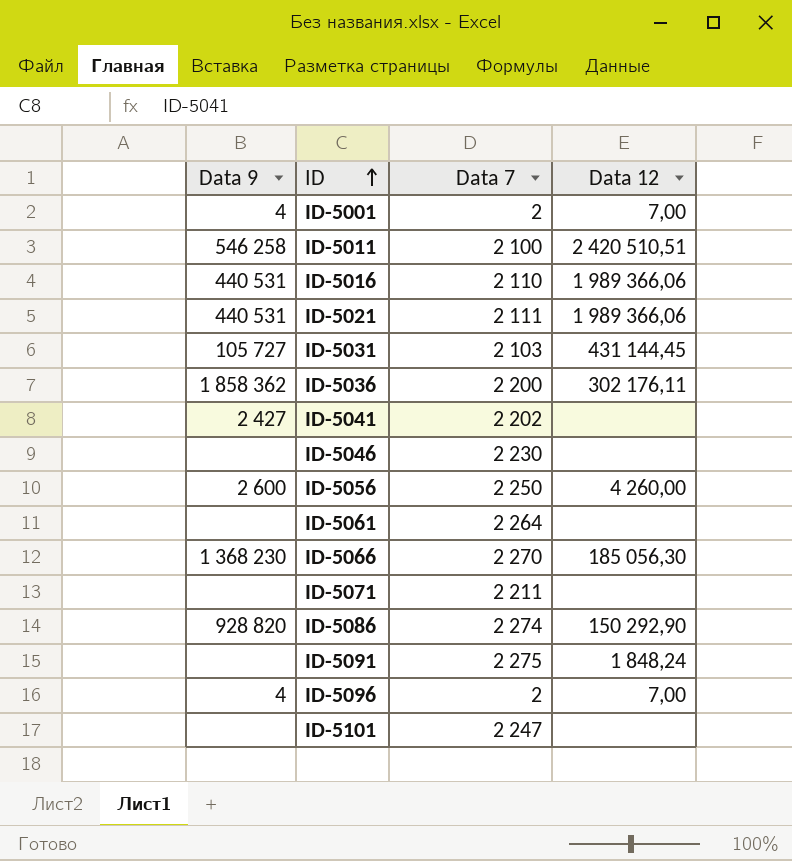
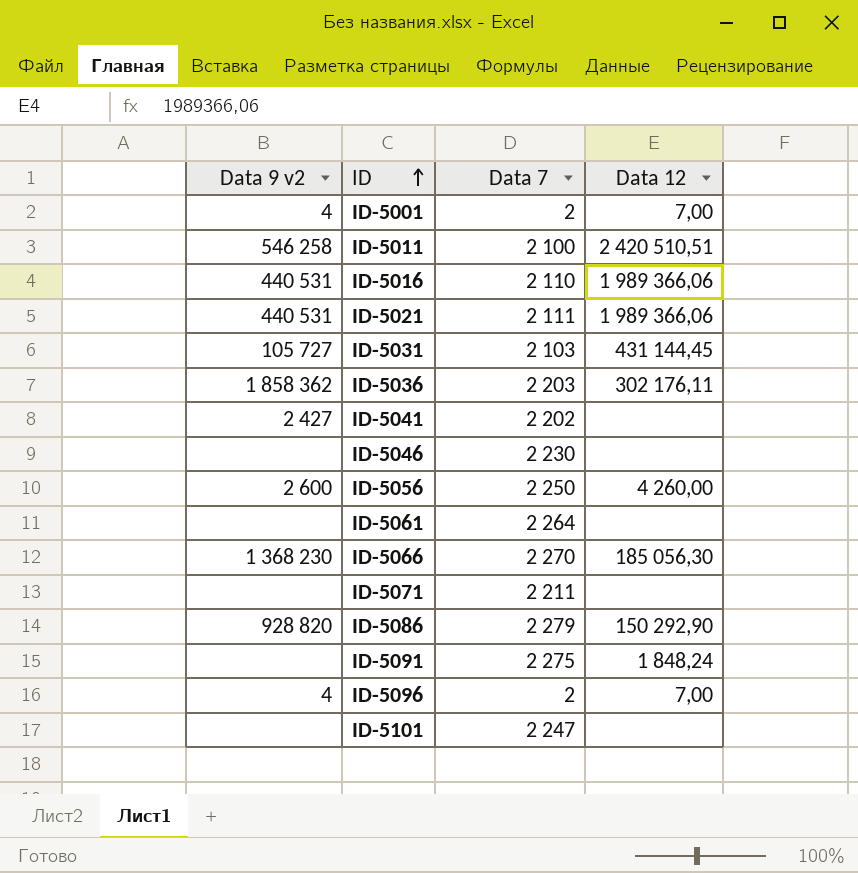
column name: Data 9 -> Data 9 v2
ID-5036 | Data 7: 2 200 -> 2 203
ID-5086 | Data 7: 2 274 -> 2 279

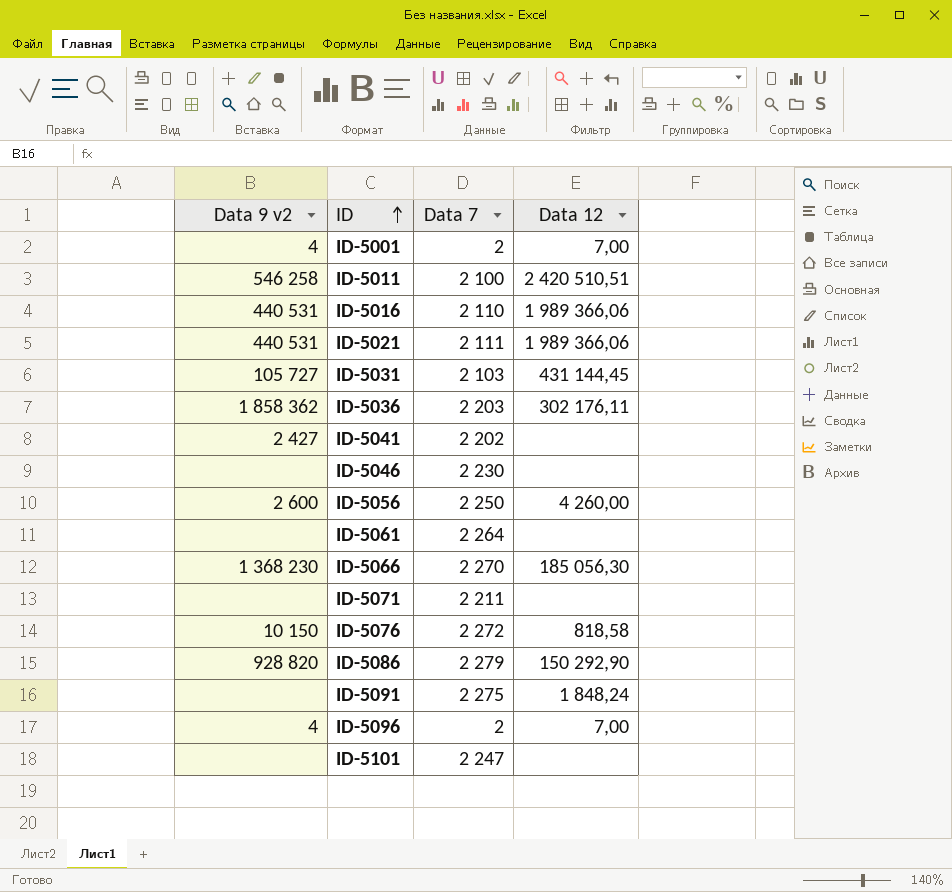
row ID-5076: none -> 10 150 | 2 272 | 818,58

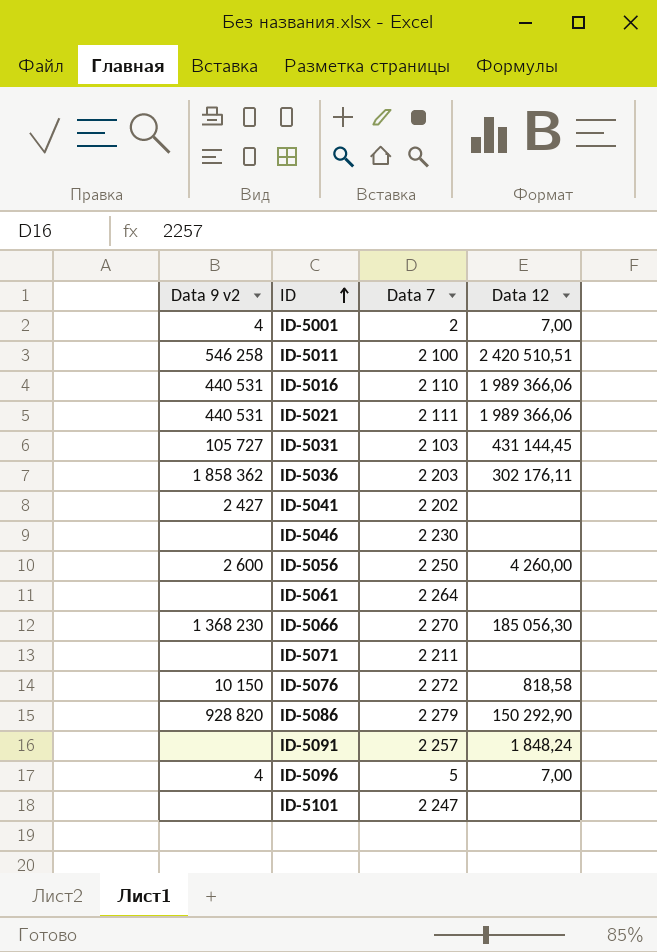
ID-5091 | Data 7: 2 275 -> 2 257
ID-5096 | Data 7: 2 -> 5

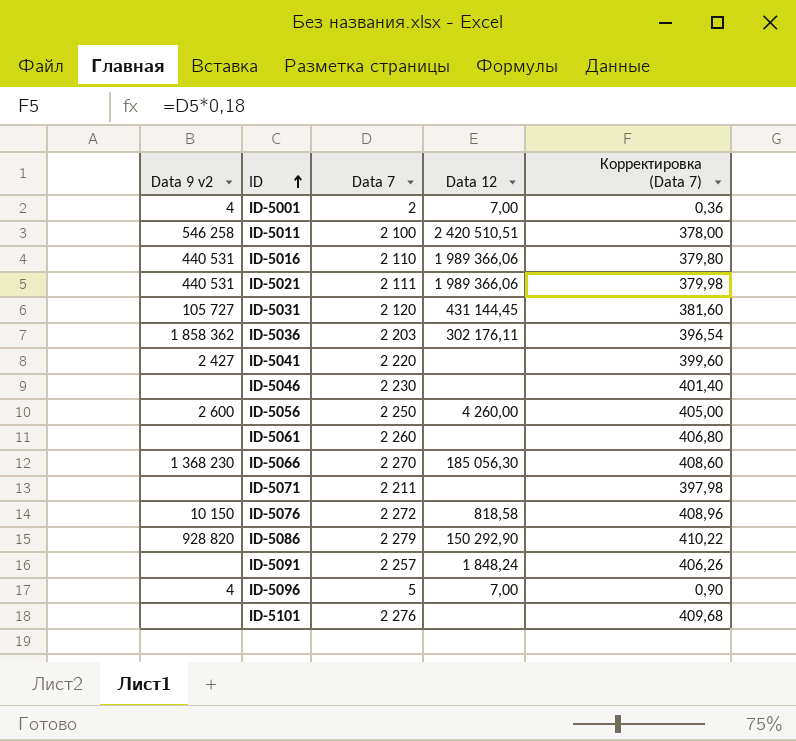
column Корректировка (Data 7) | formula: none -> [Data 7] * 0,18
ID-5031 | Data 7: 2 103 -> 2 120
ID-5041 | Data 7: 2 202 -> 2 220
ID-5061 | Data 7: 2 264 -> 2 260
ID-5101 | Data 7: 2 247 -> 2 276

